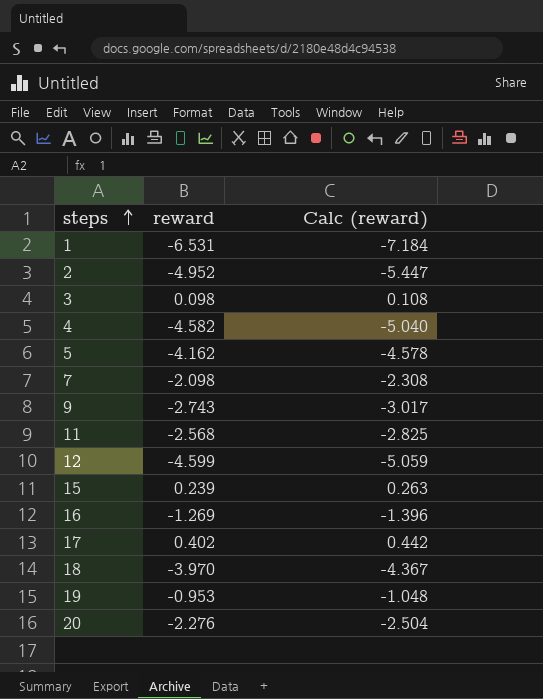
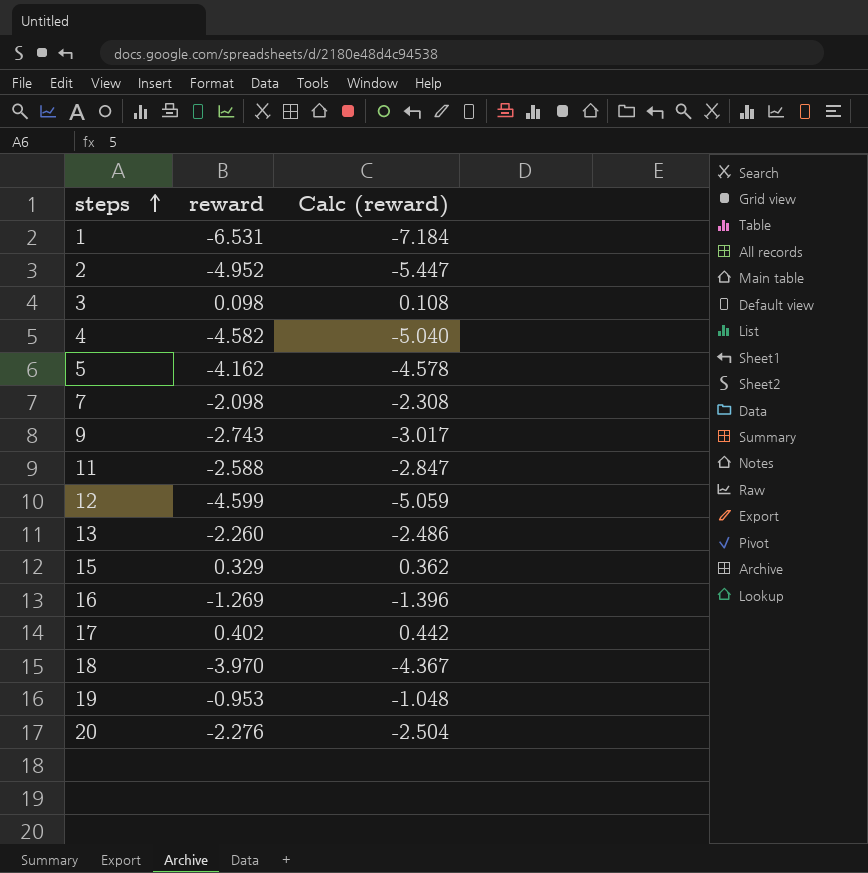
11 | reward: -2.568 -> -2.588
11 | Calc (reward): -2.825 -> -2.847
row 13: none -> -2.260 | -2.486
15 | reward: 0.239 -> 0.329
15 | Calc (reward): 0.263 -> 0.362

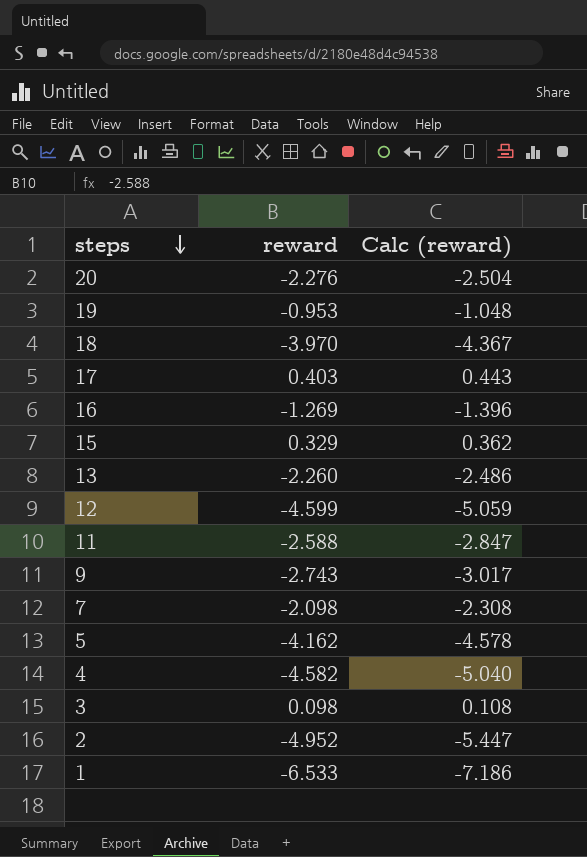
row order: steps ascending -> steps descending
17 | reward: 0.402 -> 0.403
17 | Calc (reward): 0.442 -> 0.443
1 | reward: -6.531 -> -6.533
1 | Calc (reward): -7.184 -> -7.186

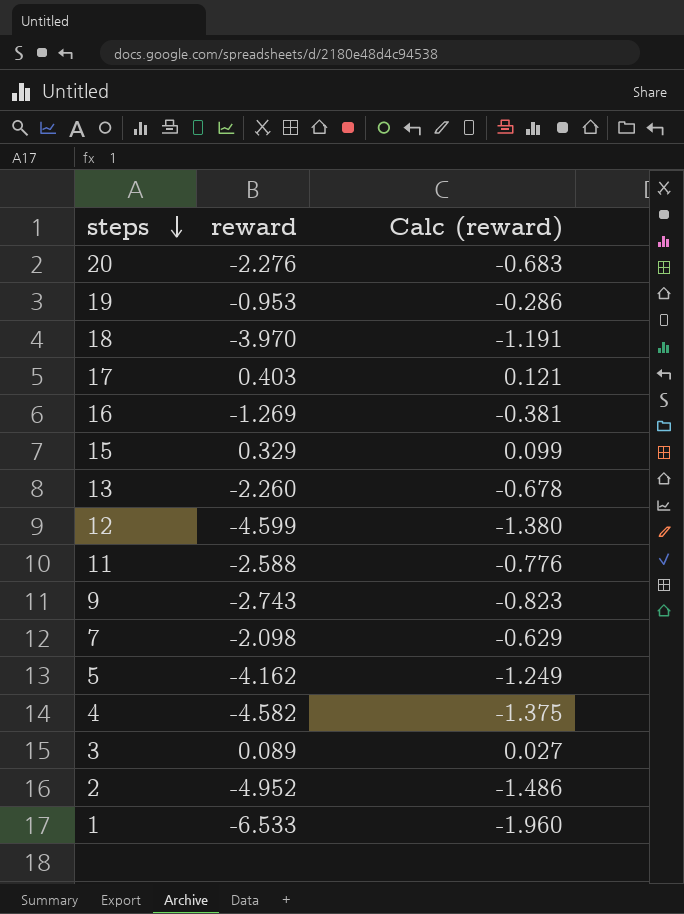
column Calc (reward) | formula: [reward] * 1.1 -> [reward] * 0.3
3 | reward: 0.098 -> 0.089

